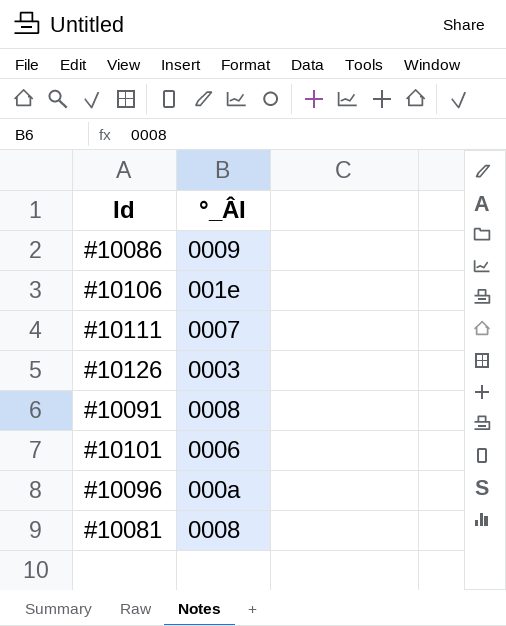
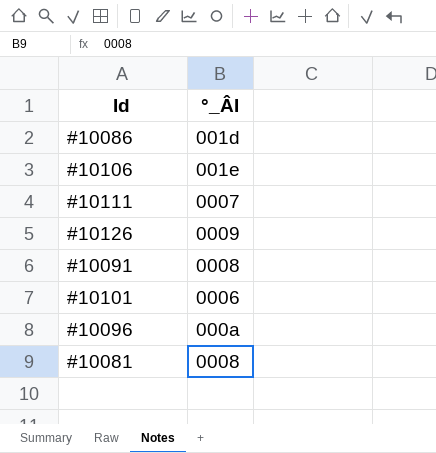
#10086 | °_ÂI: 0009 -> 001d
#10126 | °_ÂI: 0003 -> 0009

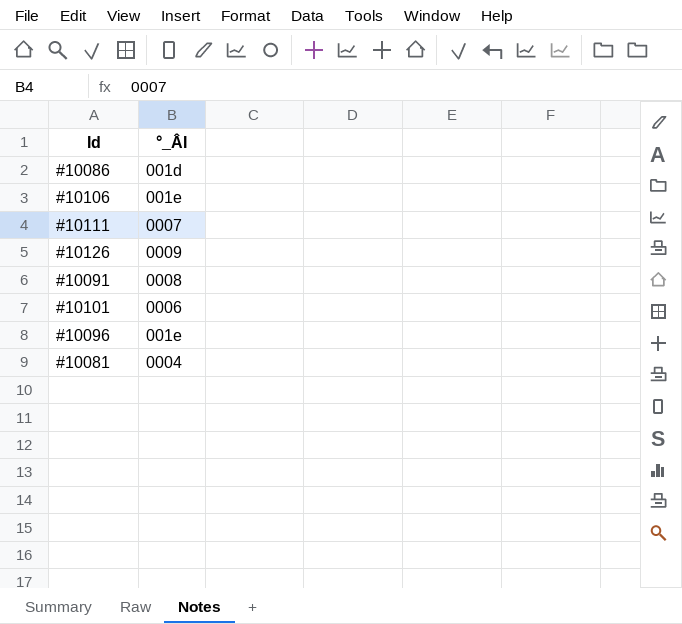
#10096 | °_ÂI: 000a -> 001e
#10081 | °_ÂI: 0008 -> 0004

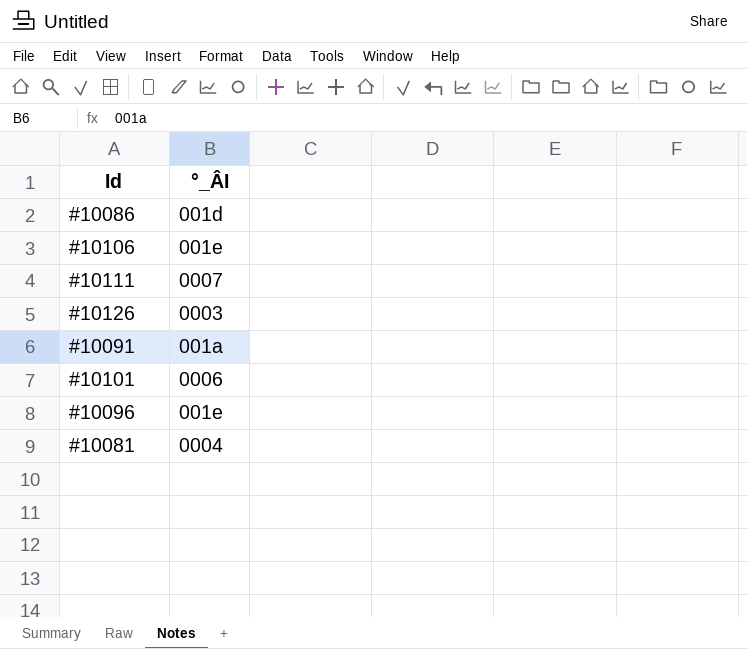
#10126 | °_ÂI: 0009 -> 0003
#10091 | °_ÂI: 0008 -> 001a

